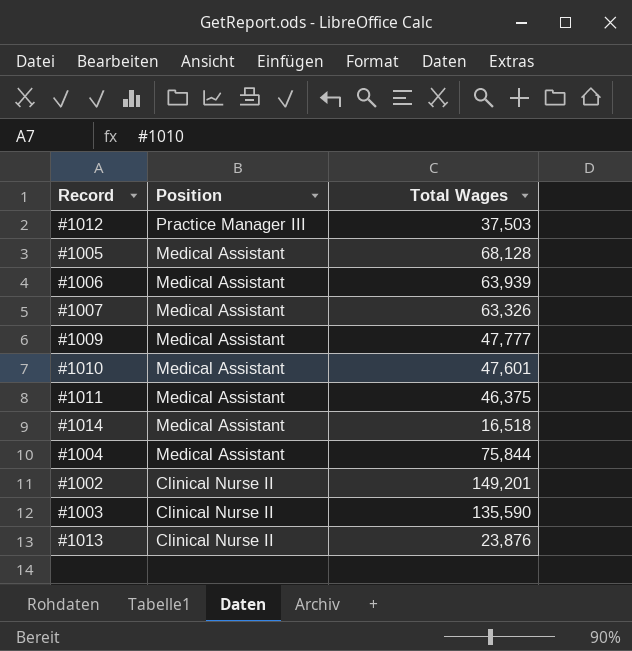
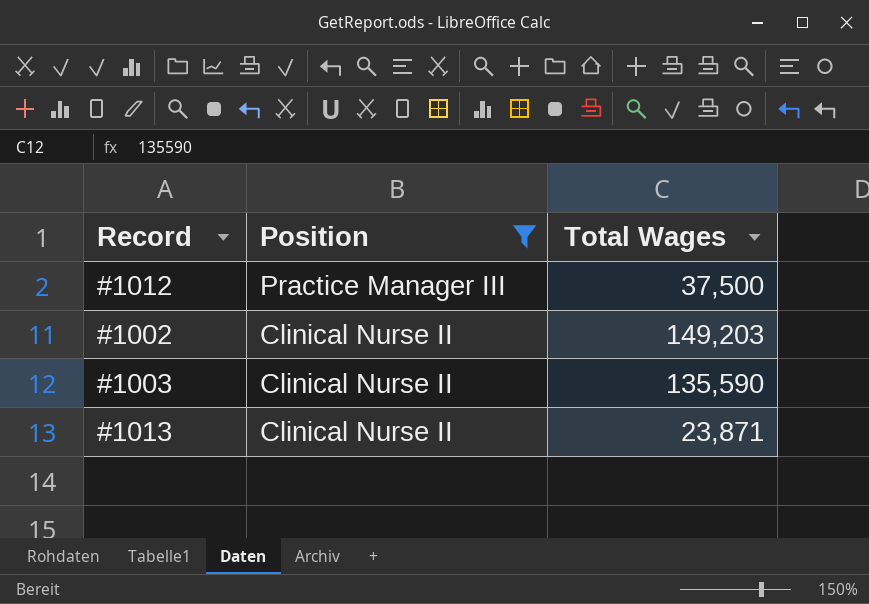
filter: none -> Position != Medical Assistant
#1012 | Total Wages: 37,503 -> 37,500
#1002 | Total Wages: 149,201 -> 149,203
#1013 | Total Wages: 23,876 -> 23,871

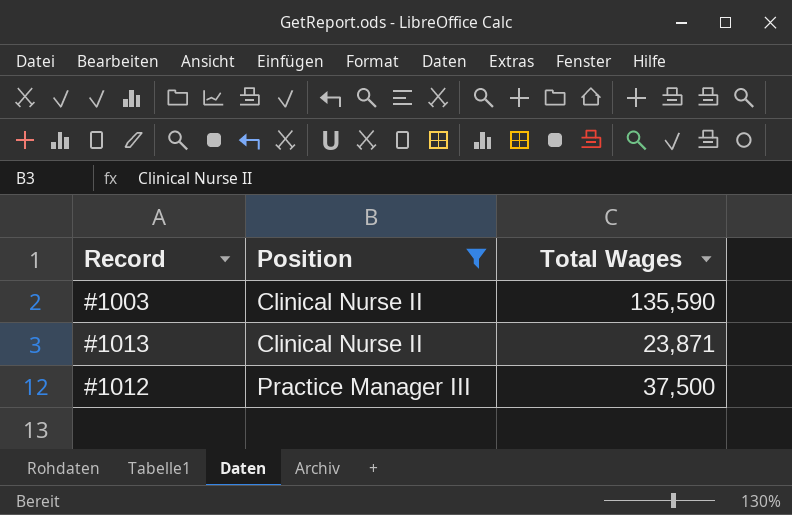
row order: Position descending -> Position ascending
row #1002: Clinical Nurse II | 149,203 -> none

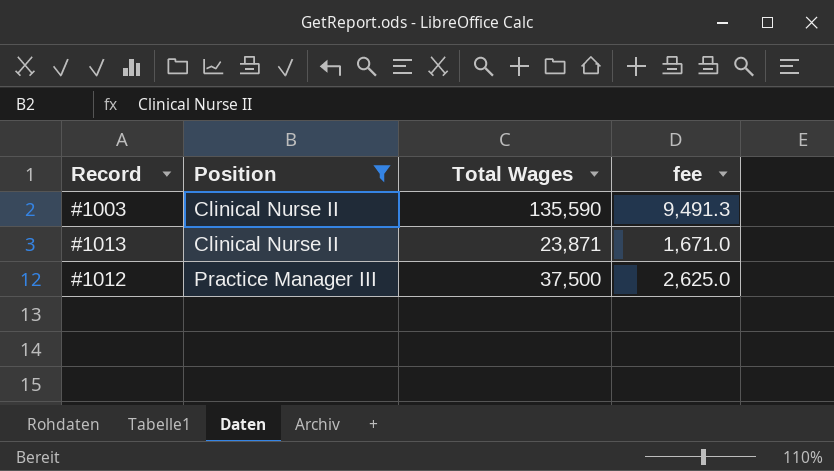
column fee | formula: none -> [Total Wages] * 0.07

